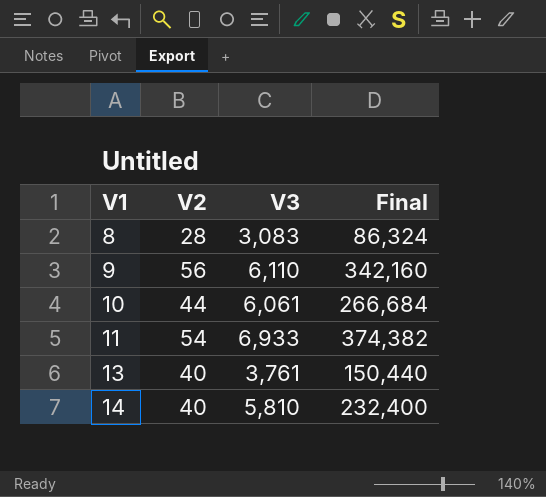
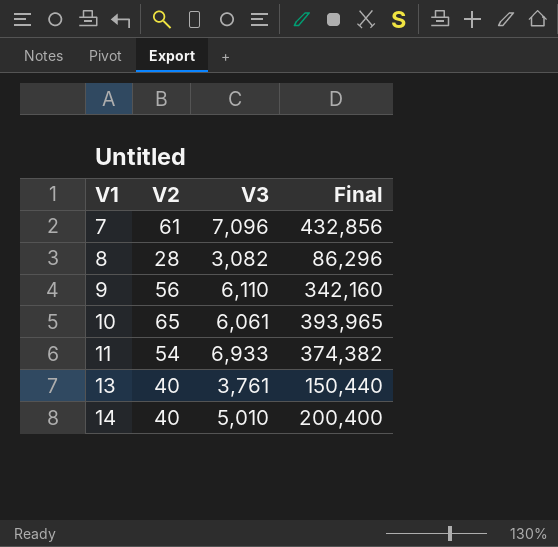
row 7: none -> 61 | 7,096 | 432,856
8 | V3: 3,083 -> 3,082
8 | Final: 86,324 -> 86,296
10 | V2: 44 -> 65
10 | Final: 266,684 -> 393,965
14 | V3: 5,810 -> 5,010
14 | Final: 232,400 -> 200,400

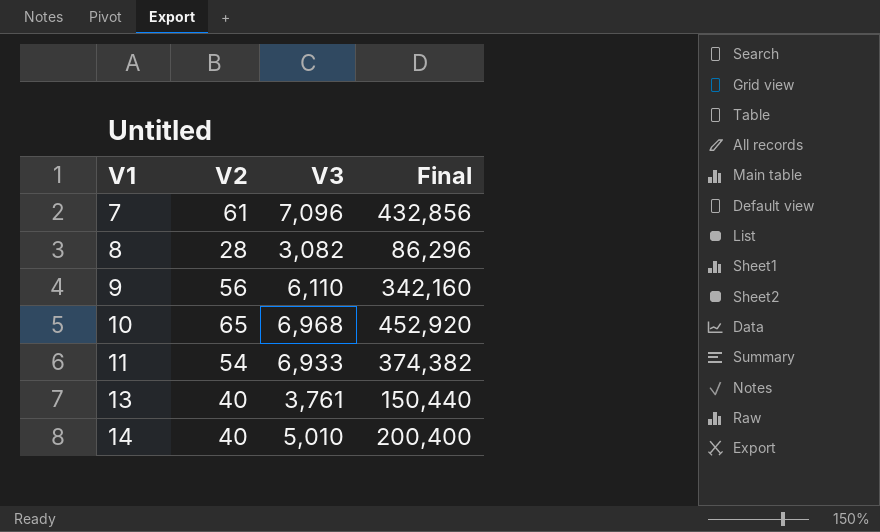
10 | V3: 6,061 -> 6,968
10 | Final: 393,965 -> 452,920

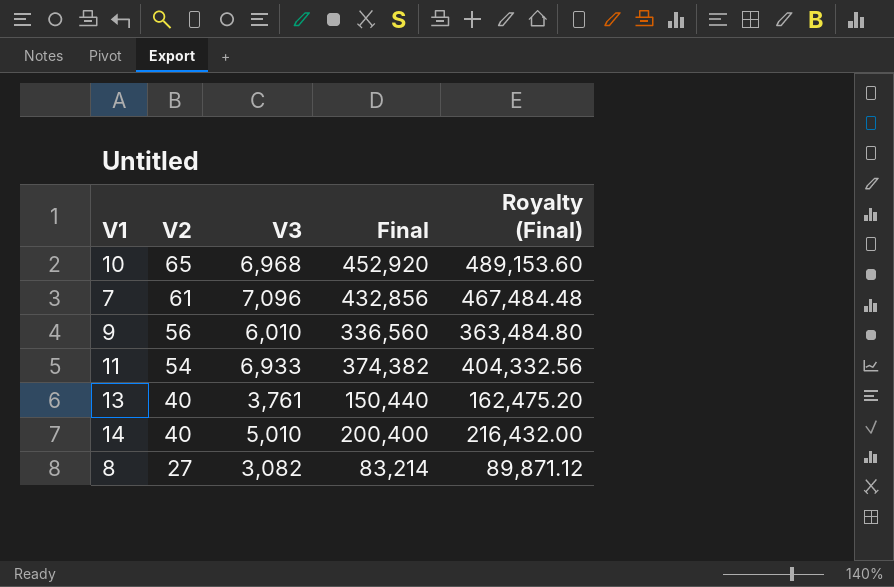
row order: V1 ascending -> V2 descending
column Royalty (Final) | formula: none -> [Final] * 1.08
9 | V3: 6,110 -> 6,010
9 | Final: 342,160 -> 336,560
8 | V2: 28 -> 27
8 | Final: 86,296 -> 83,214

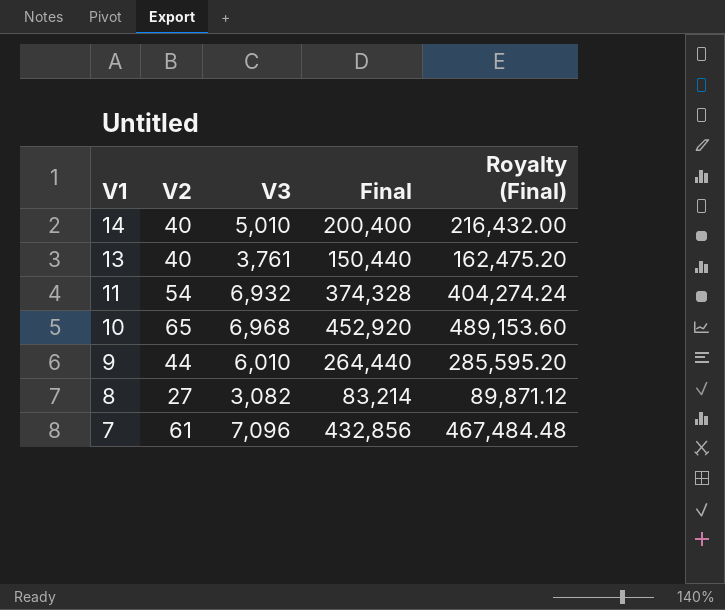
row order: V2 descending -> V1 descending
11 | V3: 6,933 -> 6,932
11 | Final: 374,382 -> 374,328
11 | Royalty (Final): 404,332.56 -> 404,274.24
9 | V2: 56 -> 44
9 | Final: 336,560 -> 264,440
9 | Royalty (Final): 363,484.80 -> 285,595.20

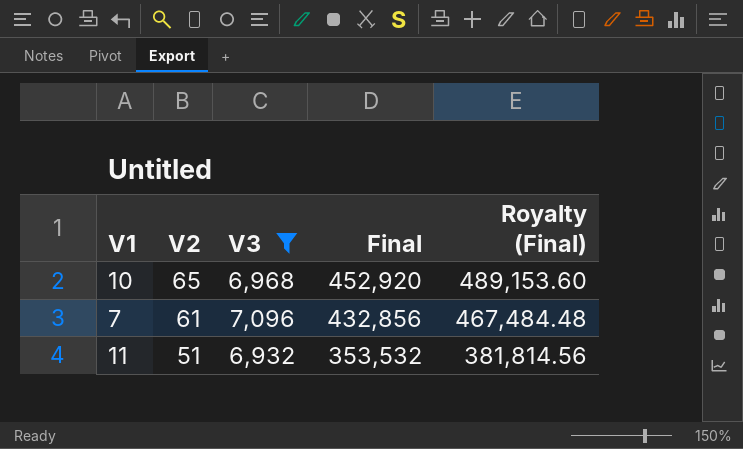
filter: none -> V3 >= 6,932
row order: V1 descending -> V2 descending
11 | V2: 54 -> 51
11 | Final: 374,328 -> 353,532
11 | Royalty (Final): 404,274.24 -> 381,814.56

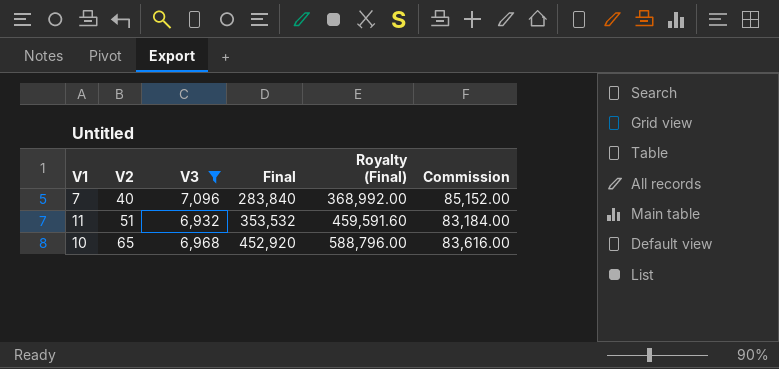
row order: V2 descending -> V2 ascending
column Royalty (Final) | formula: [Final] * 1.08 -> [Final] * 1.3
column Commission | formula: none -> [V3] * 12
7 | V2: 61 -> 40
7 | Final: 432,856 -> 283,840

